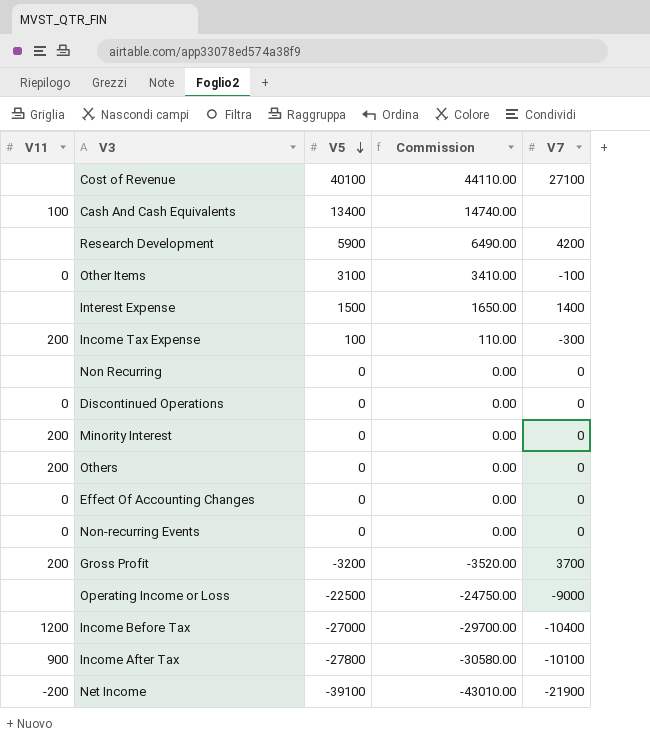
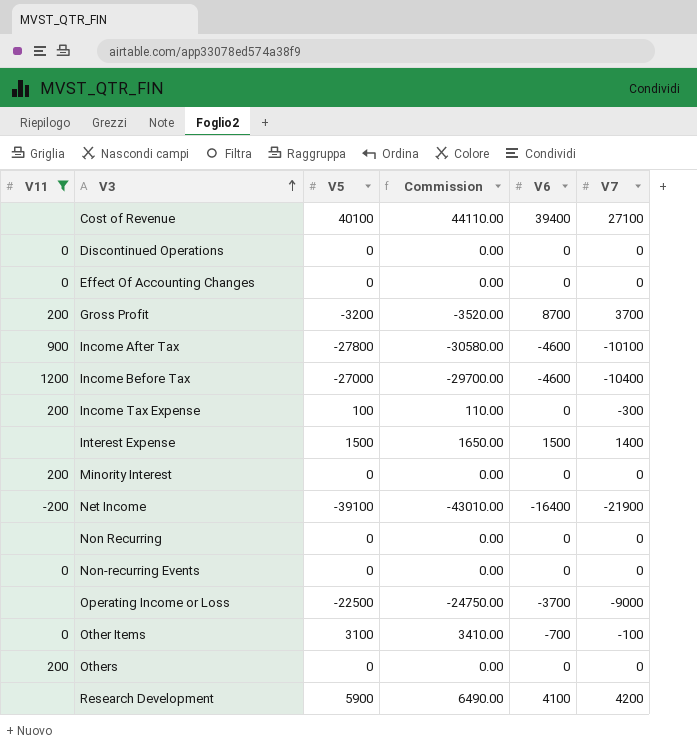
filter: none -> V11 != 100
row order: V5 descending -> V3 ascending
column V6 | position: none -> 5

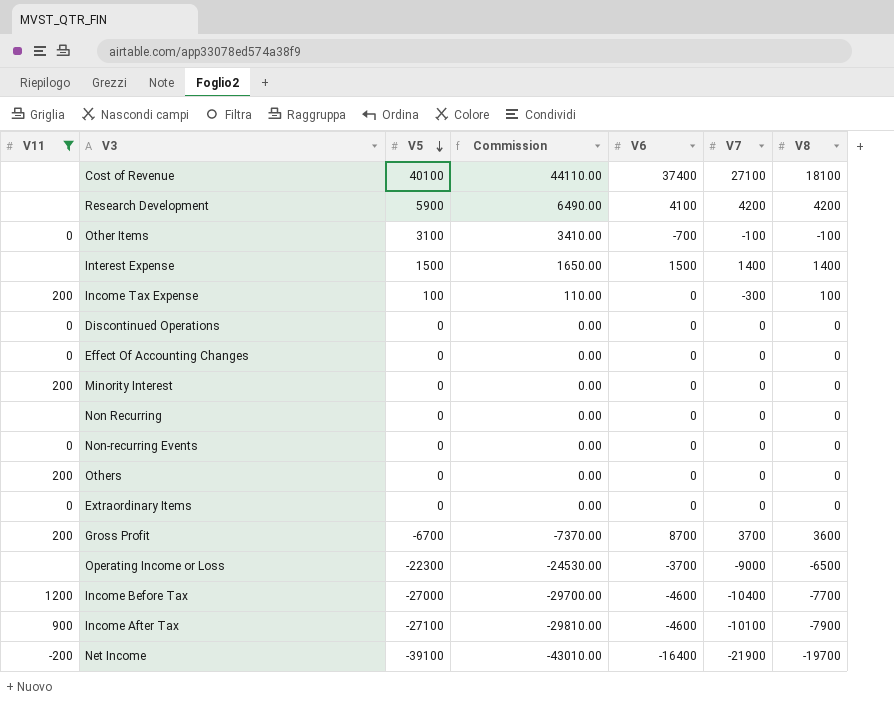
row order: V3 ascending -> V5 descending
column V8 | position: none -> 7
Cost of Revenue | V6: 39400 -> 37400
row Extraordinary Items: none -> 0 | 0 | 0.00 | 0 | 0 | 0
Gross Profit | V5: -3200 -> -6700
Gross Profit | Commission: -3520.00 -> -7370.00
Operating Income or Loss | V5: -22500 -> -22300
Operating Income or Loss | Commission: -24750.00 -> -24530.00
Income After Tax | V5: -27800 -> -27100
Income After Tax | Commission: -30580.00 -> -29810.00

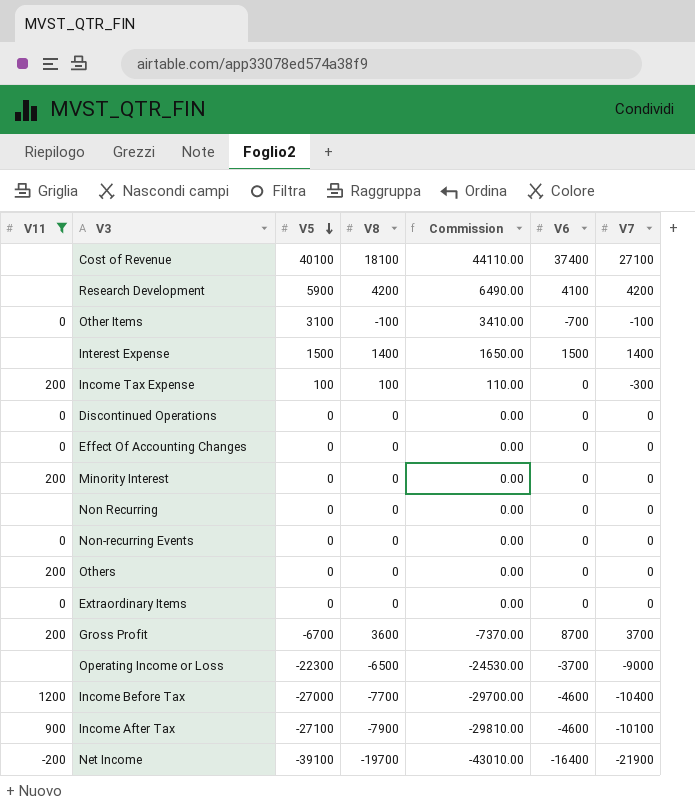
column V8 | position: 7 -> 4

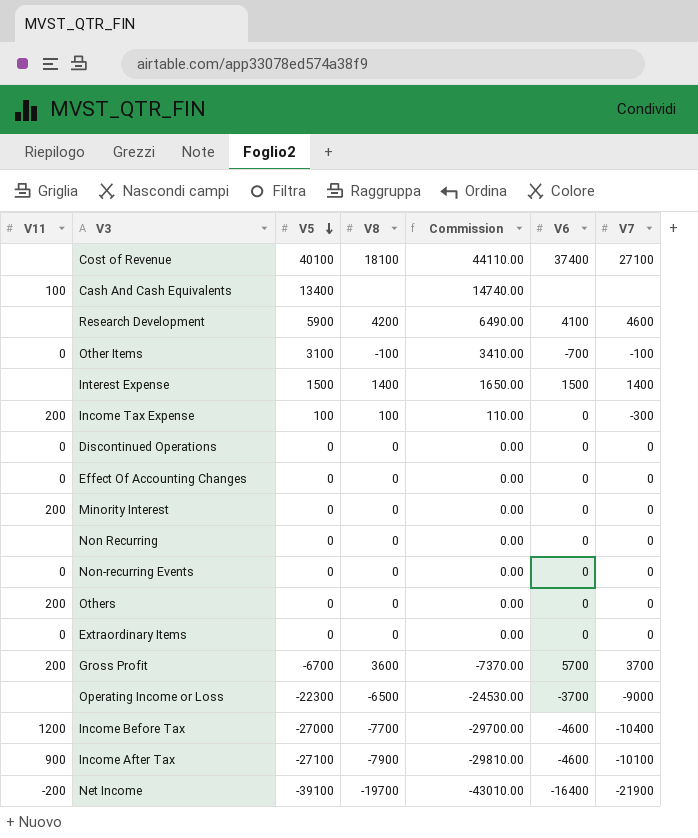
filter: V11 != 100 -> none
Research Development | V7: 4200 -> 4600
Gross Profit | V6: 8700 -> 5700

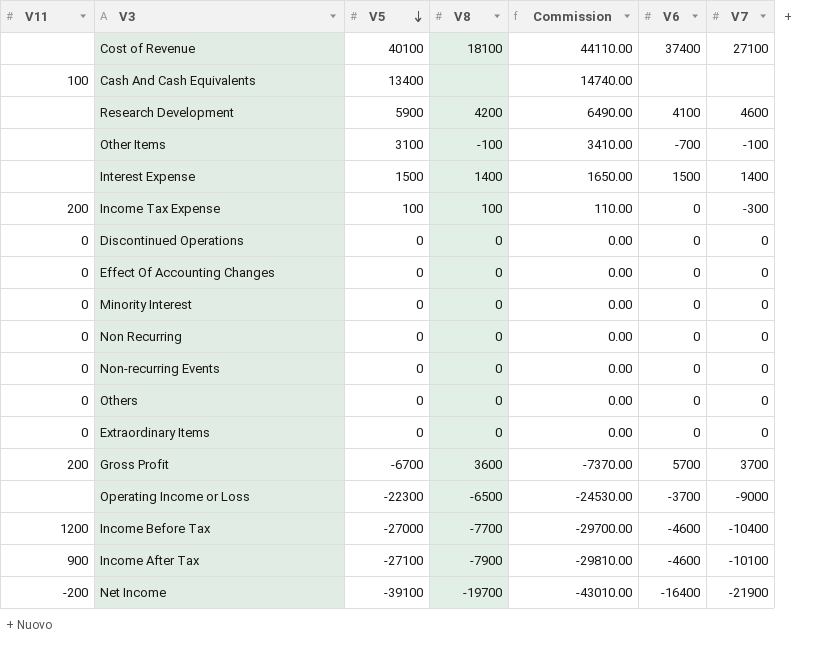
Other Items | V11: 0 -> none
Minority Interest | V11: 200 -> 0
Non Recurring | V11: none -> 0
Others | V11: 200 -> 0

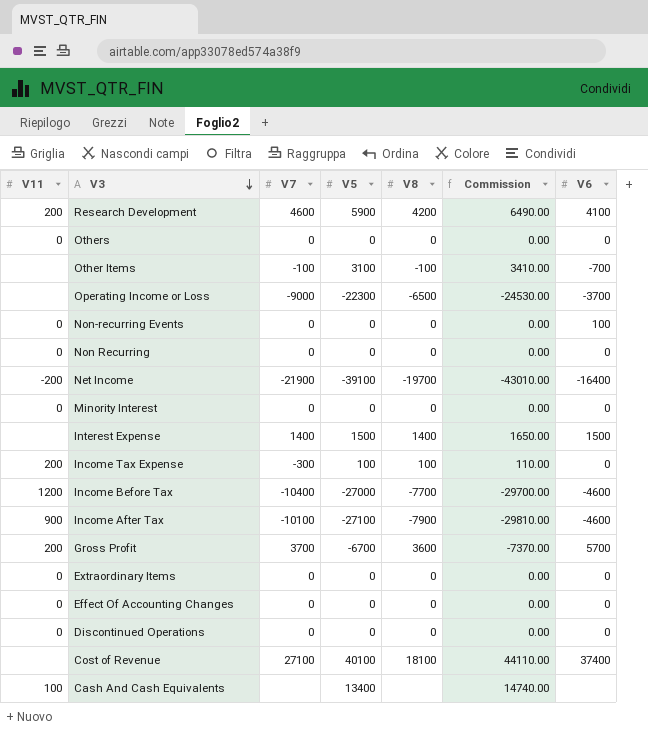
row order: V5 descending -> V3 descending
column V7 | position: 7 -> 3
Research Development | V11: none -> 200
Non-recurring Events | V6: 0 -> 100

